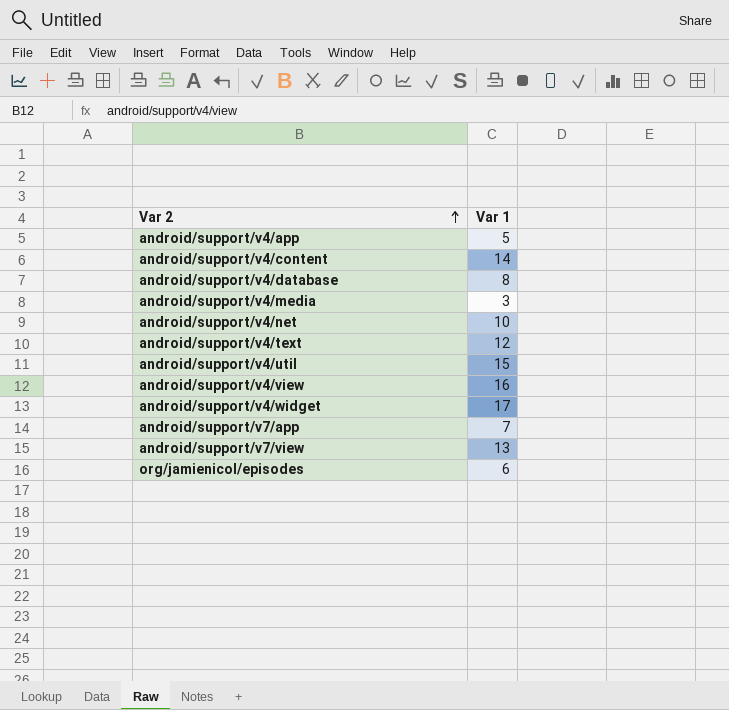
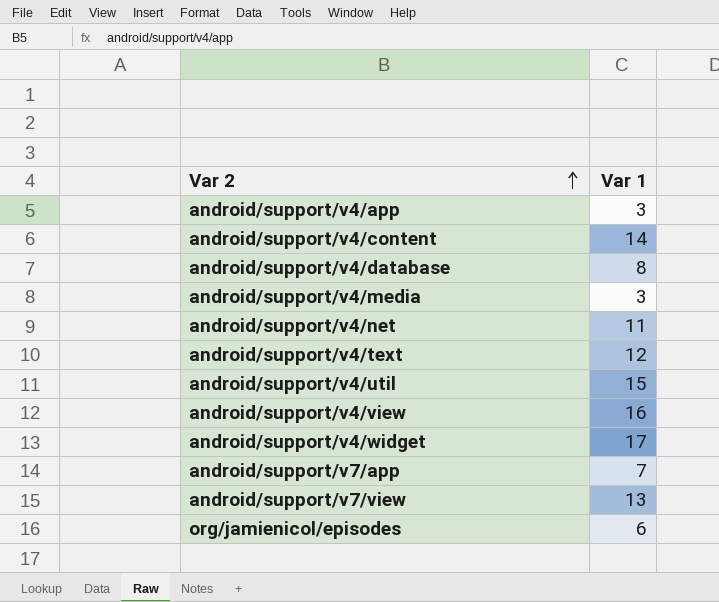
android/support/v4/app | Var 1: 5 -> 3
android/support/v4/net | Var 1: 10 -> 11

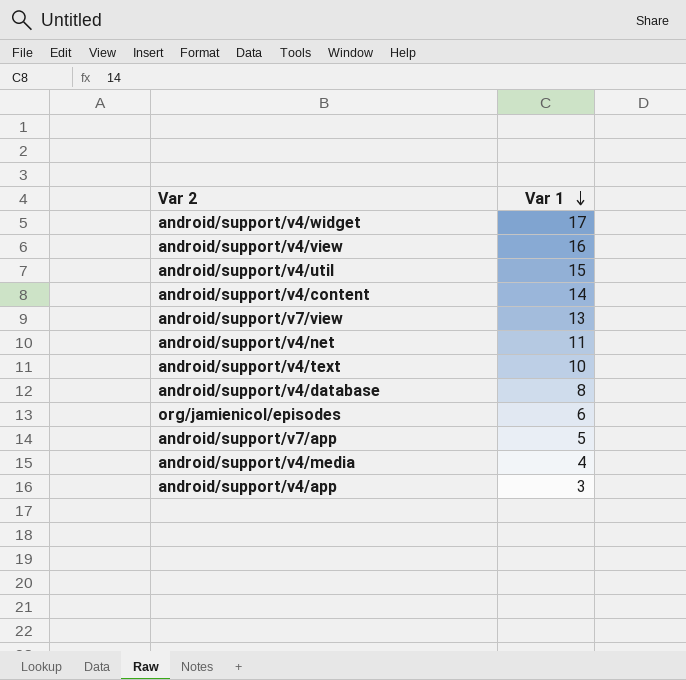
row order: Var 2 ascending -> Var 1 descending
android/support/v4/text | Var 1: 12 -> 10
android/support/v7/app | Var 1: 7 -> 5
android/support/v4/media | Var 1: 3 -> 4

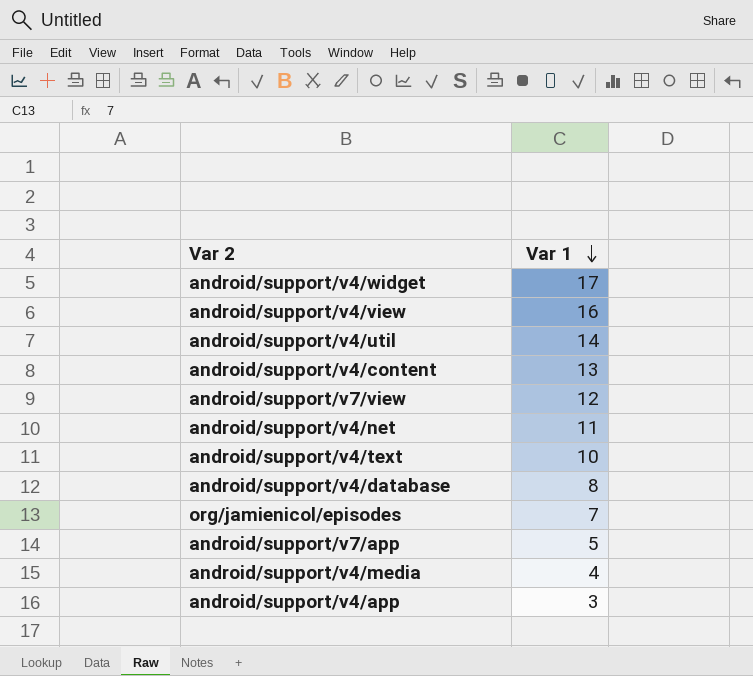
android/support/v4/util | Var 1: 15 -> 14
android/support/v4/content | Var 1: 14 -> 13
android/support/v7/view | Var 1: 13 -> 12
org/jamienicol/episodes | Var 1: 6 -> 7

